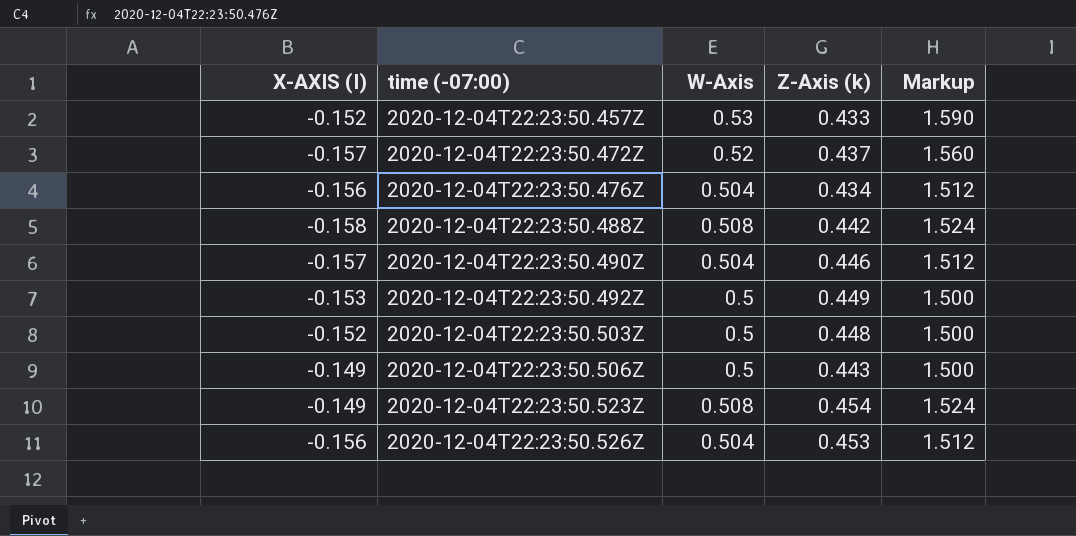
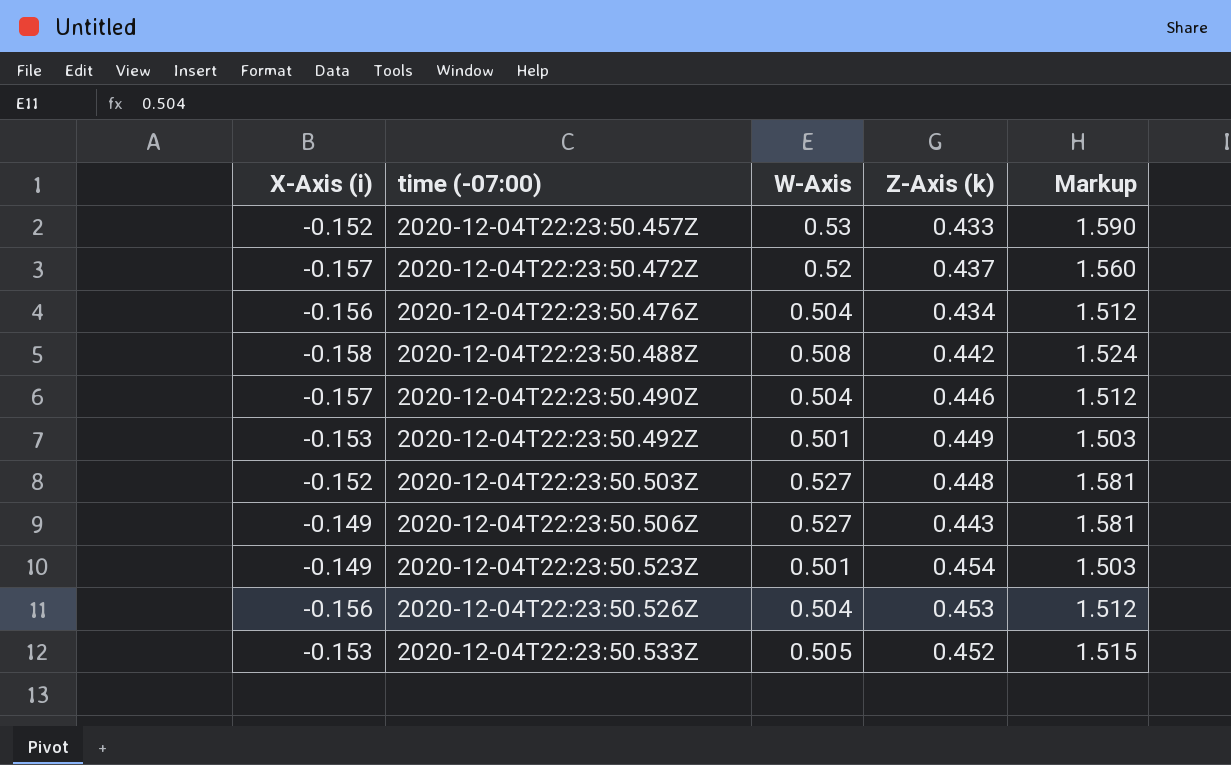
column name: X-AXIS (I) -> X-Axis (i)
2020-12-04T22:23:50.492Z | W-Axis: 0.5 -> 0.501
2020-12-04T22:23:50.492Z | Markup: 1.500 -> 1.503
2020-12-04T22:23:50.503Z | W-Axis: 0.5 -> 0.527
2020-12-04T22:23:50.503Z | Markup: 1.500 -> 1.581
2020-12-04T22:23:50.506Z | W-Axis: 0.5 -> 0.527
2020-12-04T22:23:50.506Z | Markup: 1.500 -> 1.581
2020-12-04T22:23:50.523Z | W-Axis: 0.508 -> 0.501
2020-12-04T22:23:50.523Z | Markup: 1.524 -> 1.503
row 2020-12-04T22:23:50.533Z: none -> -0.153 | 0.505 | 0.452 | 1.515

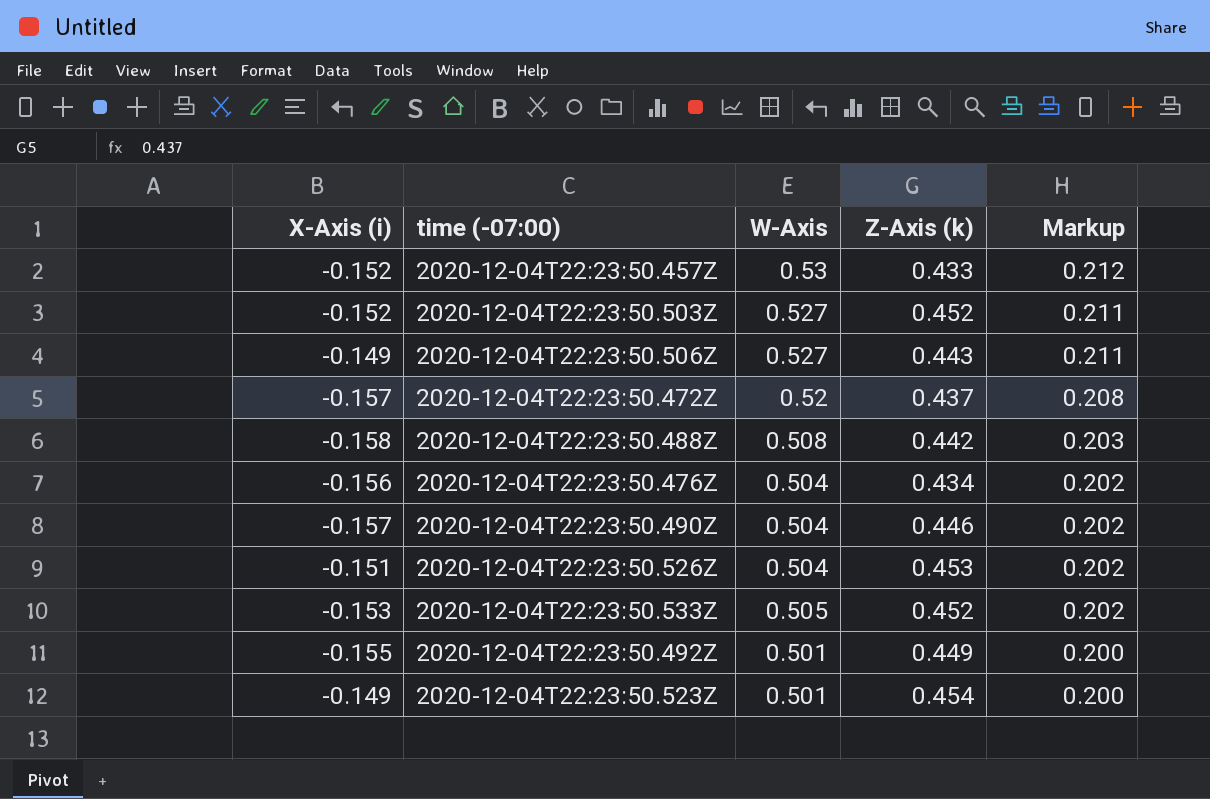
row order: time (-07:00) ascending -> Markup descending
column Markup | formula: [W-Axis] * 3 -> [W-Axis] * 0.4
2020-12-04T22:23:50.503Z | Z-Axis (k): 0.448 -> 0.452
2020-12-04T22:23:50.526Z | X-Axis (i): -0.156 -> -0.151
2020-12-04T22:23:50.492Z | X-Axis (i): -0.153 -> -0.155

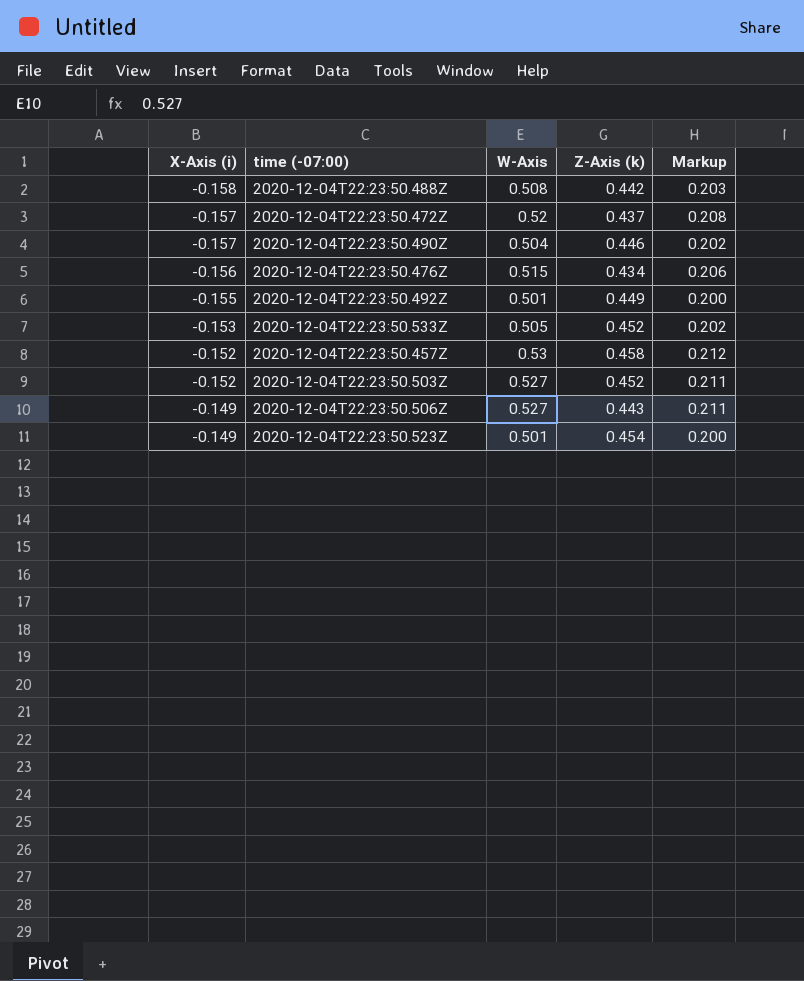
row order: Markup descending -> X-Axis (i) ascending
row 2020-12-04T22:23:50.526Z: -0.151 | 0.504 | 0.453 | 0.202 -> none
2020-12-04T22:23:50.476Z | W-Axis: 0.504 -> 0.515
2020-12-04T22:23:50.476Z | Markup: 0.202 -> 0.206
2020-12-04T22:23:50.457Z | Z-Axis (k): 0.433 -> 0.458

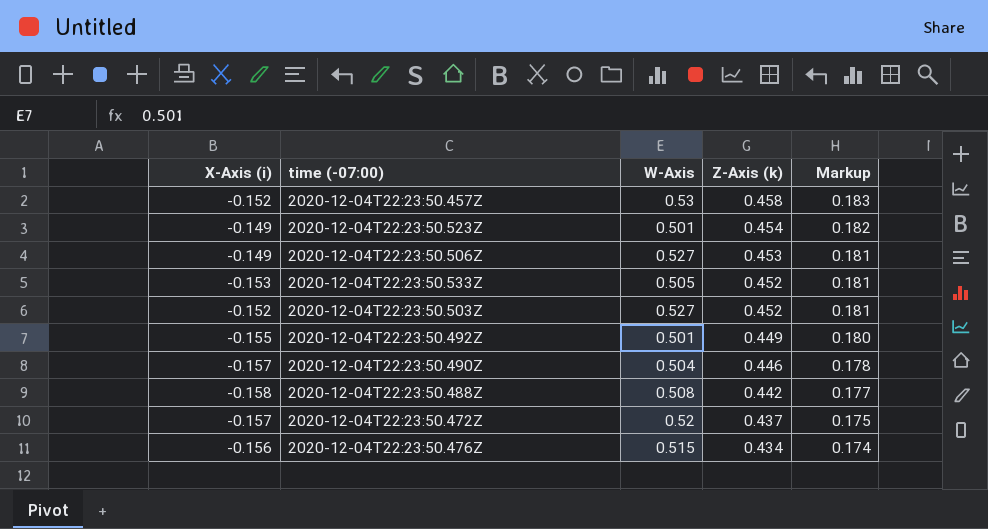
row order: X-Axis (i) ascending -> Z-Axis (k) descending
column Markup | formula: [W-Axis] * 0.4 -> [Z-Axis (k)] * 0.4
2020-12-04T22:23:50.506Z | Z-Axis (k): 0.443 -> 0.453

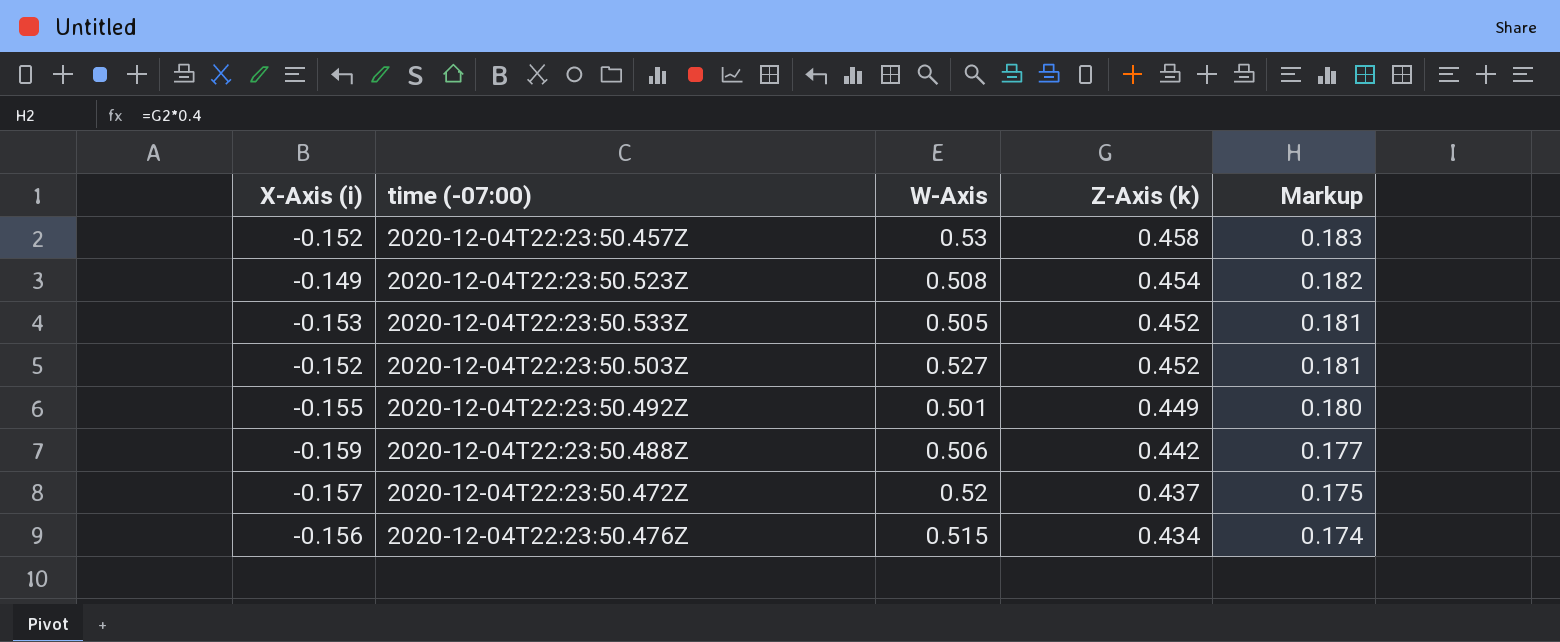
row 2020-12-04T22:23:50.506Z: -0.149 | 0.527 | 0.453 | 0.181 -> none
row 2020-12-04T22:23:50.490Z: -0.157 | 0.504 | 0.446 | 0.178 -> none
2020-12-04T22:23:50.523Z | W-Axis: 0.501 -> 0.508
2020-12-04T22:23:50.488Z | X-Axis (i): -0.158 -> -0.159
2020-12-04T22:23:50.488Z | W-Axis: 0.508 -> 0.506

